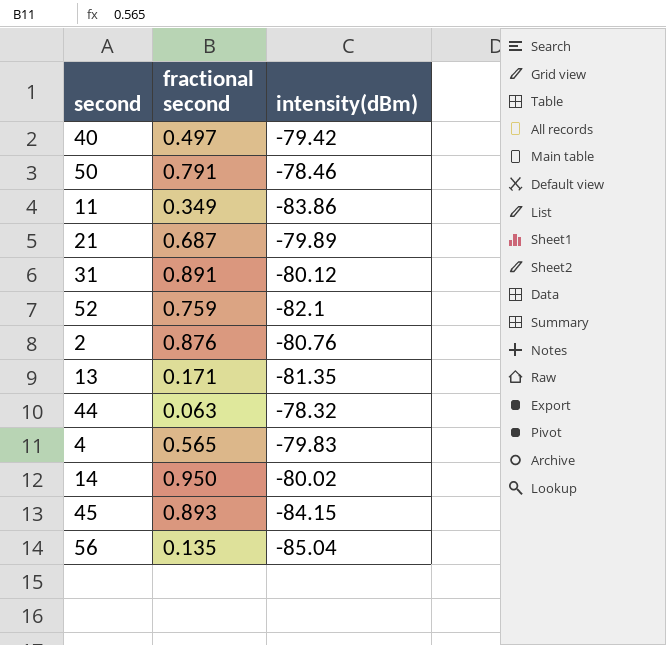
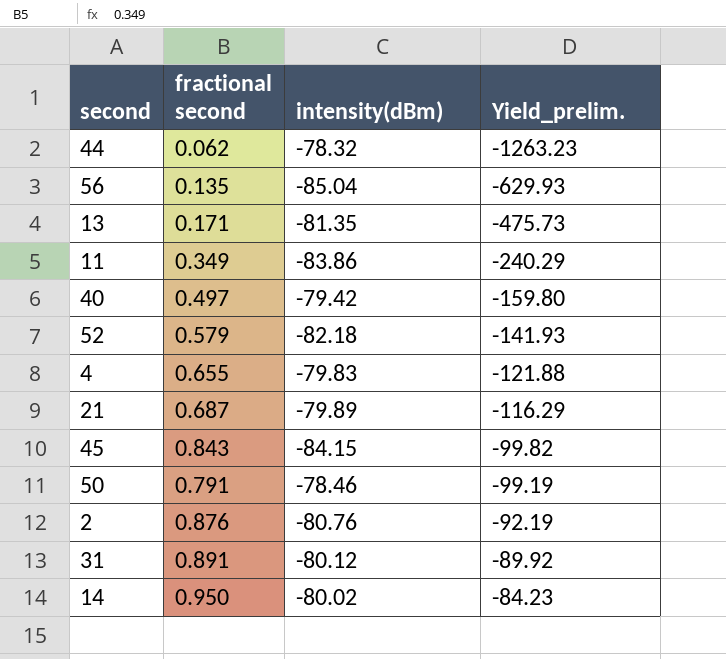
row order: none -> Yield_prelim. ascending
column Yield_prelim. | formula: none -> [intensity(dBm)] / [fractional second]
44 | fractional second: 0.063 -> 0.062
52 | fractional second: 0.759 -> 0.579
52 | intensity(dBm): -82.1 -> -82.18
4 | fractional second: 0.565 -> 0.655
45 | fractional second: 0.893 -> 0.843

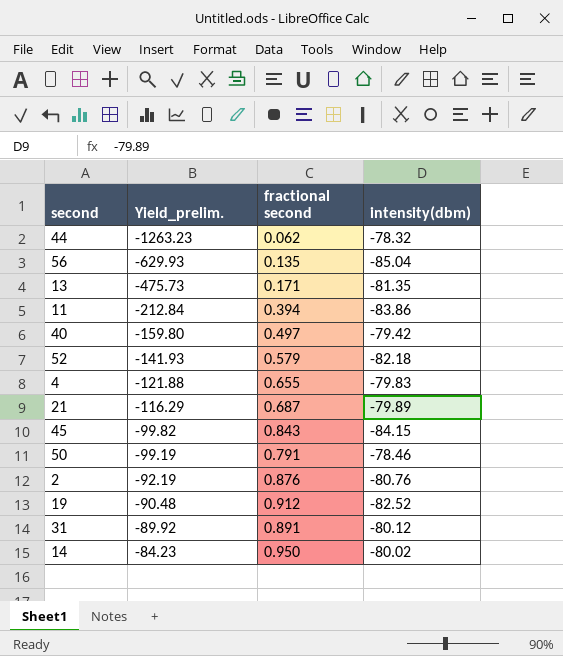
column Yield_prelim. | position: 4 -> 2
column name: intensity(dBm) -> intensity(dbm)
11 | Yield_prelim.: -240.29 -> -212.84
11 | fractional second: 0.349 -> 0.394
row 19: none -> -90.48 | 0.912 | -82.52

